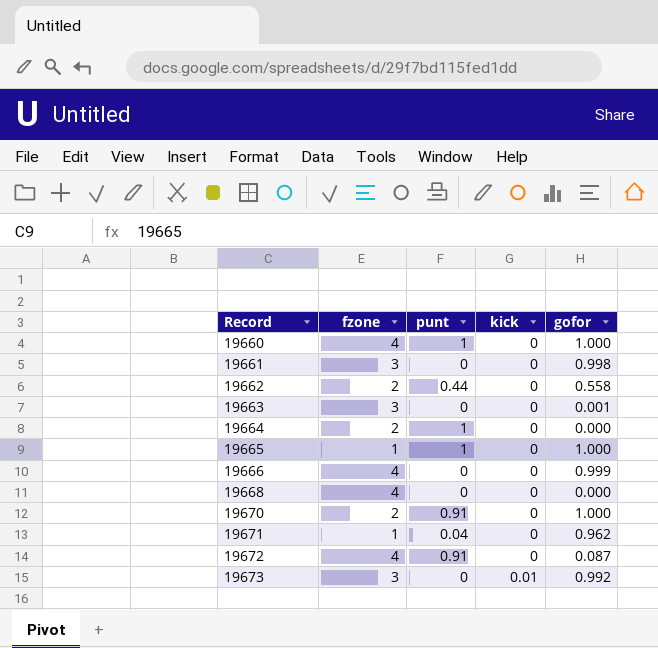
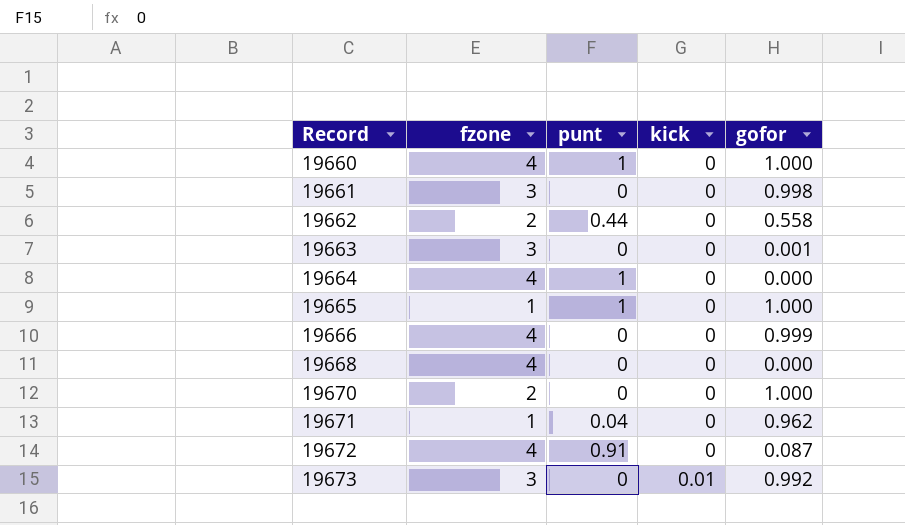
19664 | fzone: 2 -> 4
19670 | punt: 0.91 -> 0

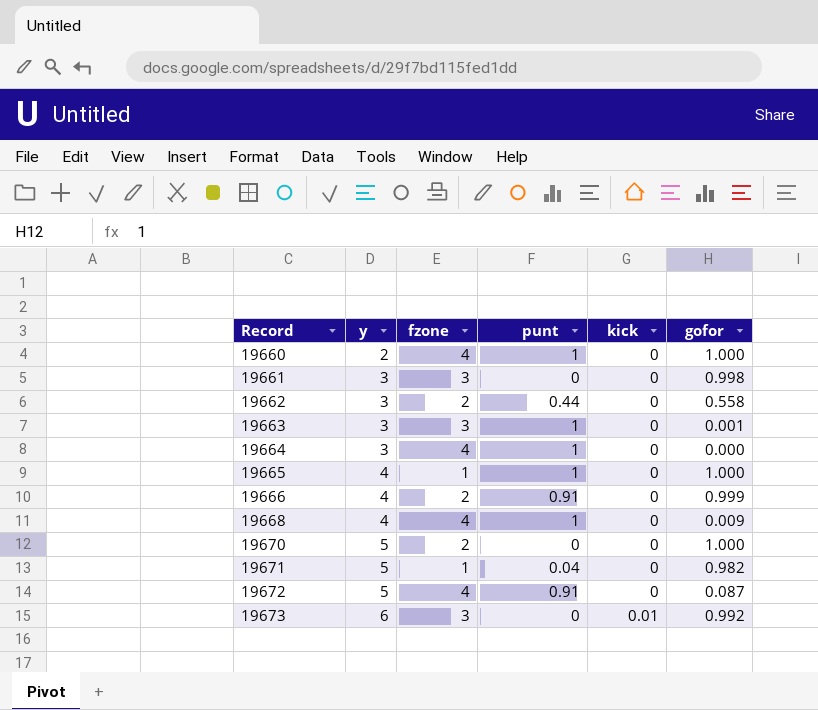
column y | position: none -> 2
19663 | punt: 0 -> 1
19666 | fzone: 4 -> 2
19666 | punt: 0 -> 0.91
19668 | punt: 0 -> 1
19668 | gofor: 0.000 -> 0.009
19671 | gofor: 0.962 -> 0.982

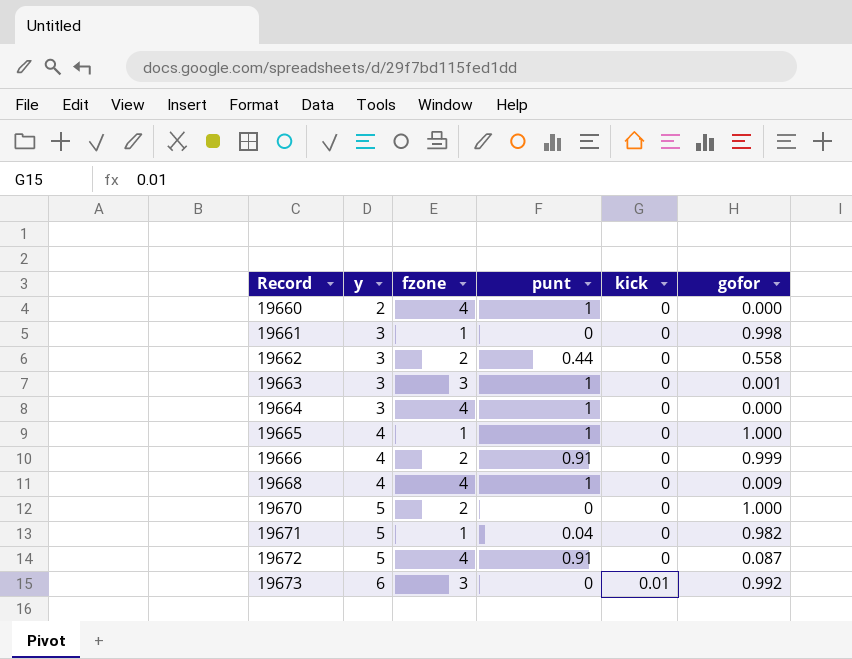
19660 | gofor: 1.000 -> 0.000
19661 | fzone: 3 -> 1

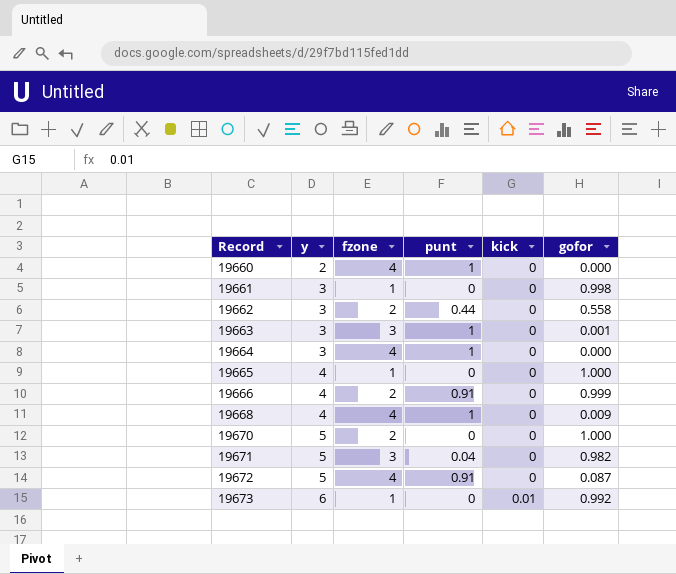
19665 | punt: 1 -> 0
19671 | fzone: 1 -> 3
19673 | fzone: 3 -> 1

